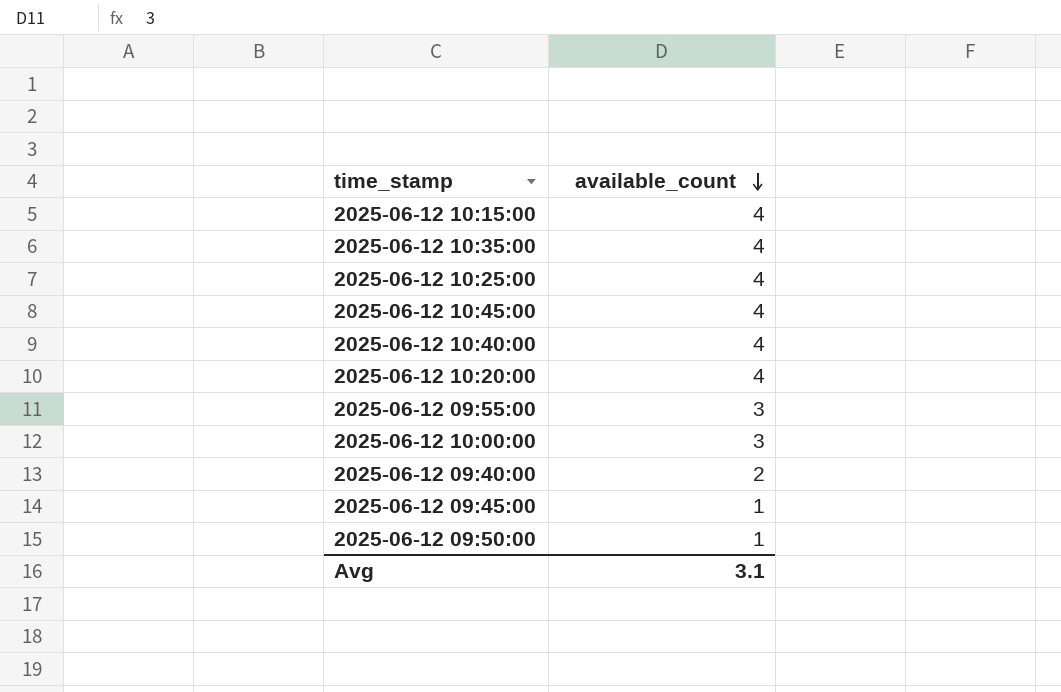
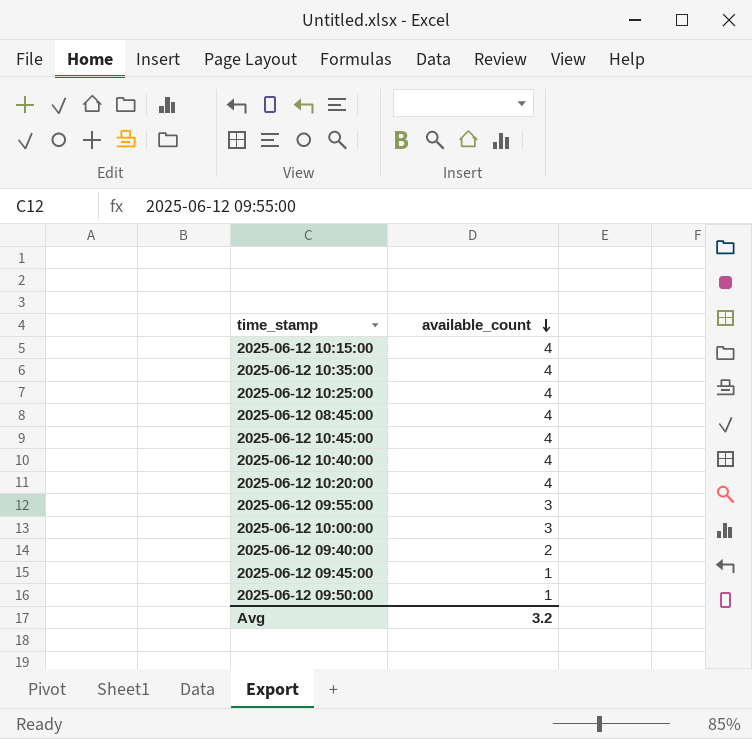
row 2025-06-12 08:45:00: none -> 4
Avg | available_count: 3.1 -> 3.2

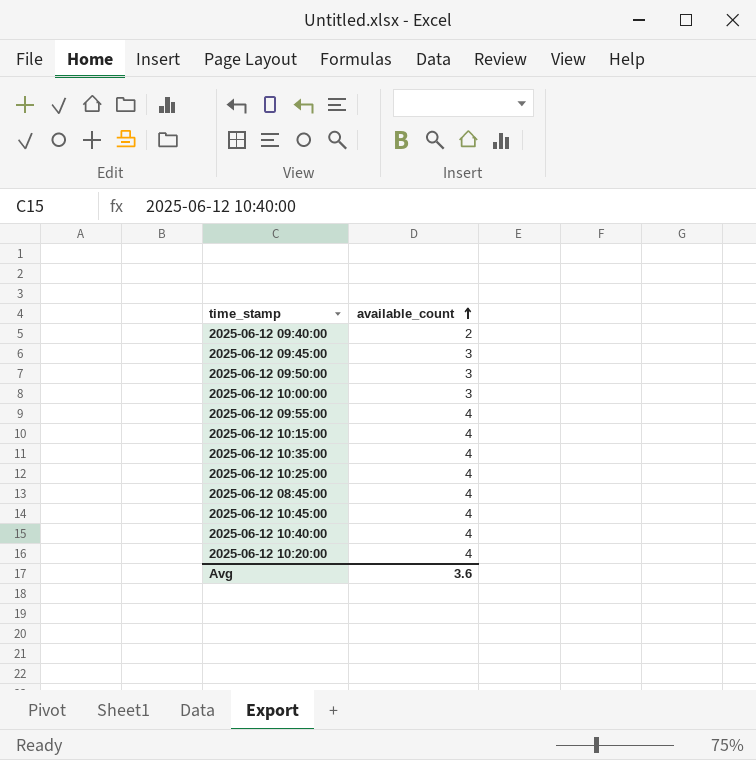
row order: available_count descending -> available_count ascending
2025-06-12 09:45:00 | available_count: 1 -> 3
2025-06-12 09:50:00 | available_count: 1 -> 3
2025-06-12 09:55:00 | available_count: 3 -> 4
Avg | available_count: 3.2 -> 3.6

